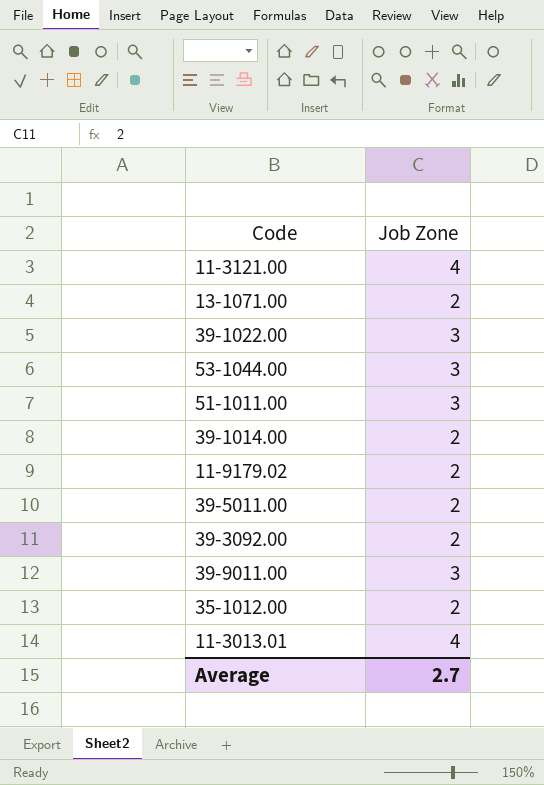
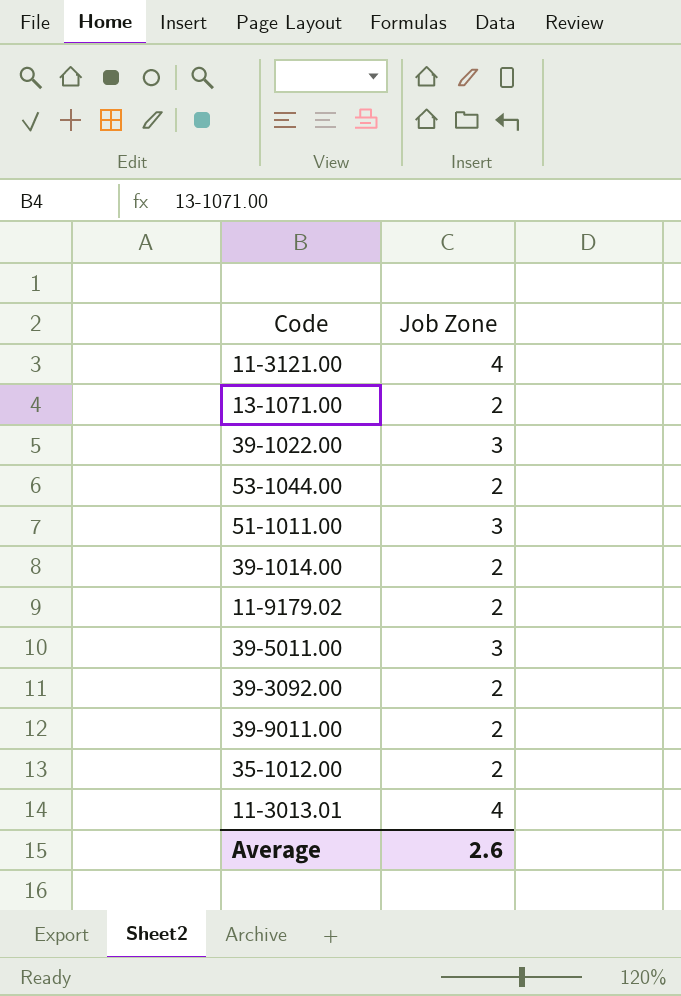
53-1044.00 | Job Zone: 3 -> 2
39-5011.00 | Job Zone: 2 -> 3
39-9011.00 | Job Zone: 3 -> 2
Average | Job Zone: 2.7 -> 2.6

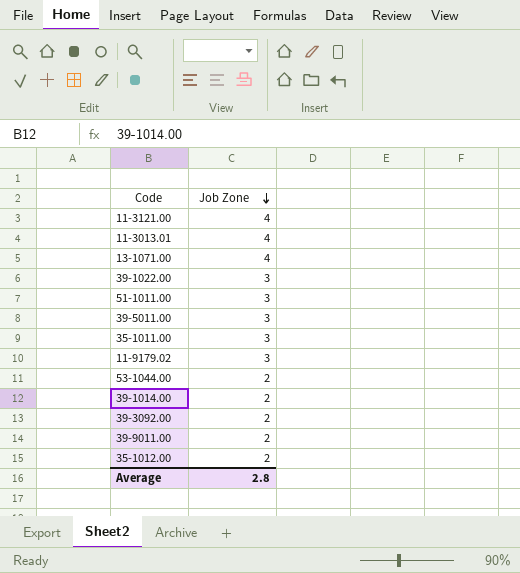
row order: none -> Job Zone descending
13-1071.00 | Job Zone: 2 -> 4
row 35-1011.00: none -> 3
11-9179.02 | Job Zone: 2 -> 3
Average | Job Zone: 2.6 -> 2.8

